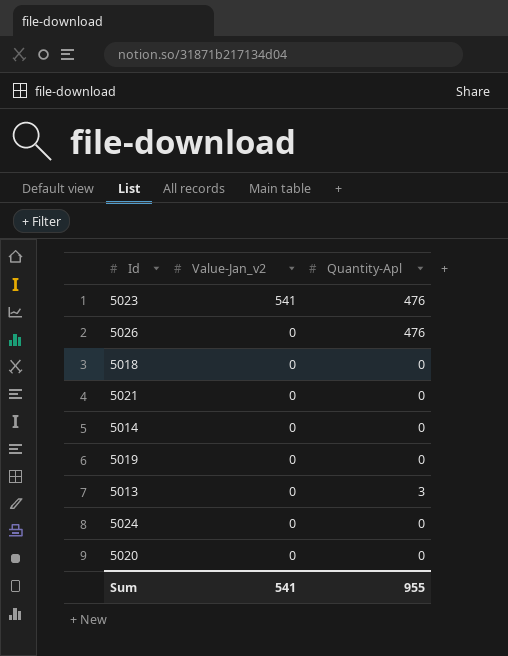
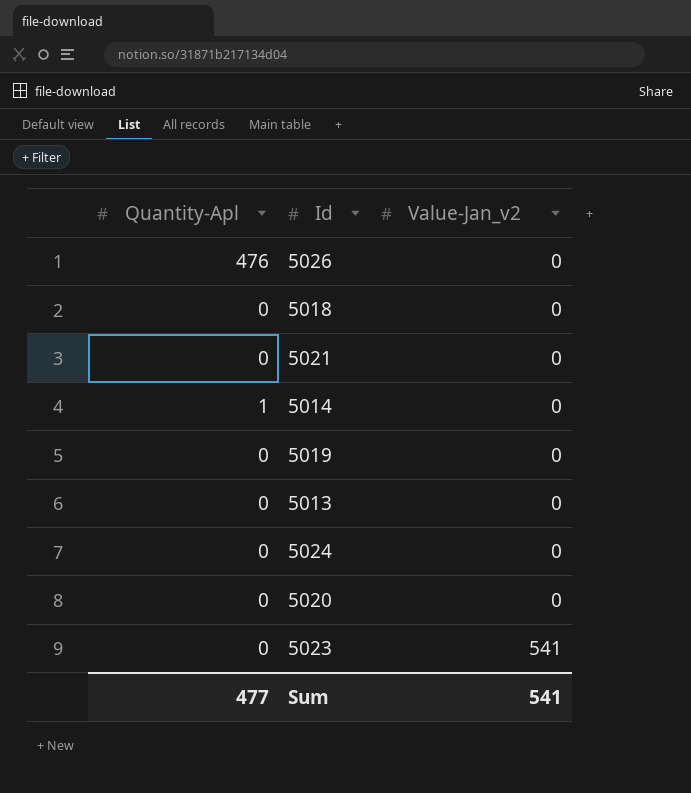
row order: Value-Jan_v2 descending -> Value-Jan_v2 ascending
column Quantity-Apl | position: 3 -> 1
5014 | Quantity-Apl: 0 -> 1
5013 | Quantity-Apl: 3 -> 0
5023 | Quantity-Apl: 476 -> 0
Sum | Quantity-Apl: 955 -> 477

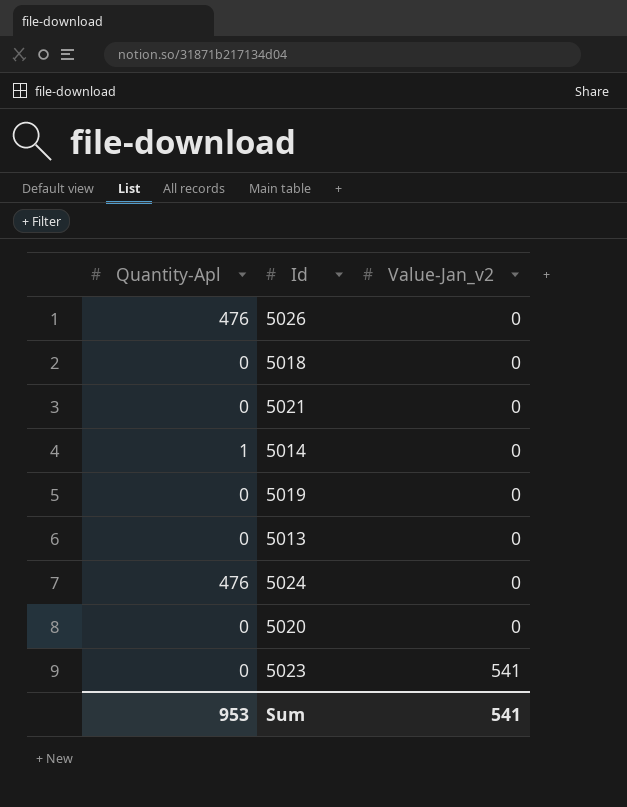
5024 | Quantity-Apl: 0 -> 476
Sum | Quantity-Apl: 477 -> 953

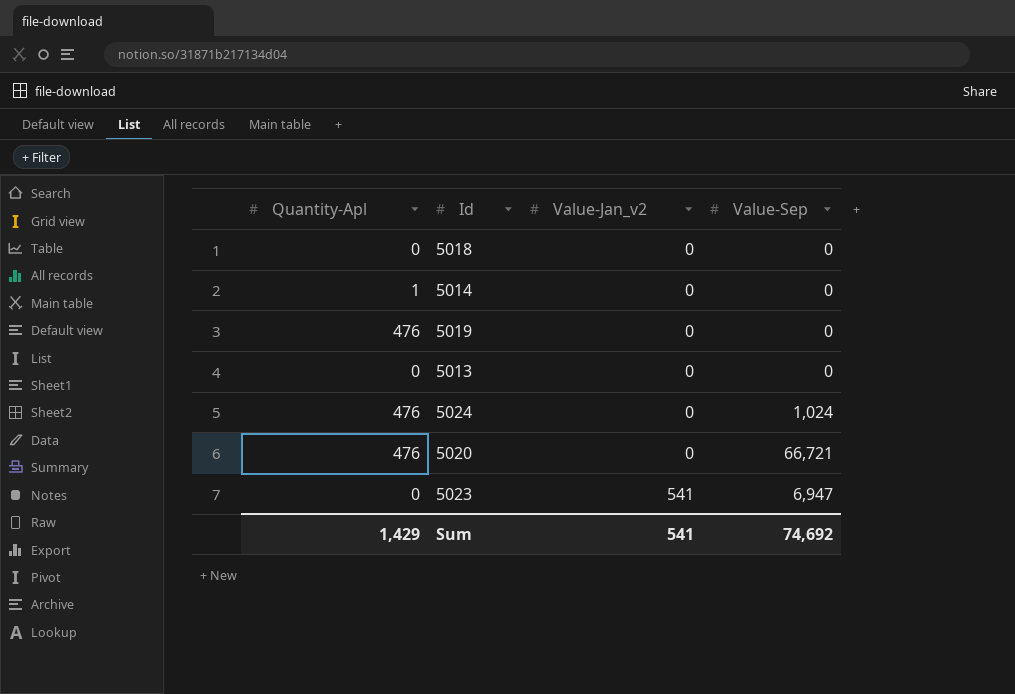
column Value-Sep | position: none -> 4
row 5026: 476 | 0 -> none
row 5021: 0 | 0 -> none
5019 | Quantity-Apl: 0 -> 476
5020 | Quantity-Apl: 0 -> 476
Sum | Quantity-Apl: 953 -> 1,429

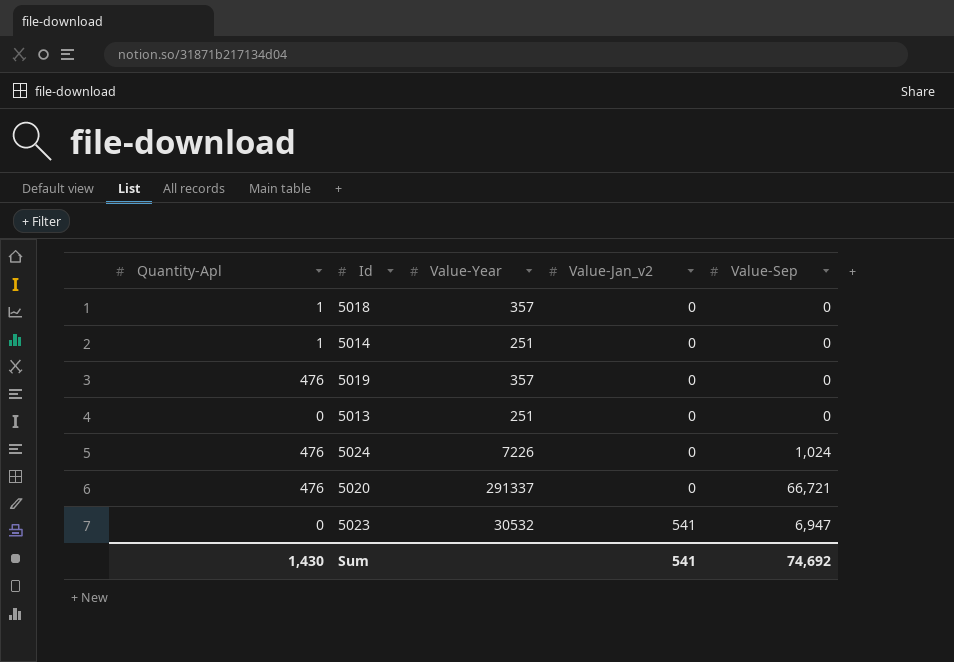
column Value-Year | position: none -> 3
5018 | Quantity-Apl: 0 -> 1
Sum | Quantity-Apl: 1,429 -> 1,430

